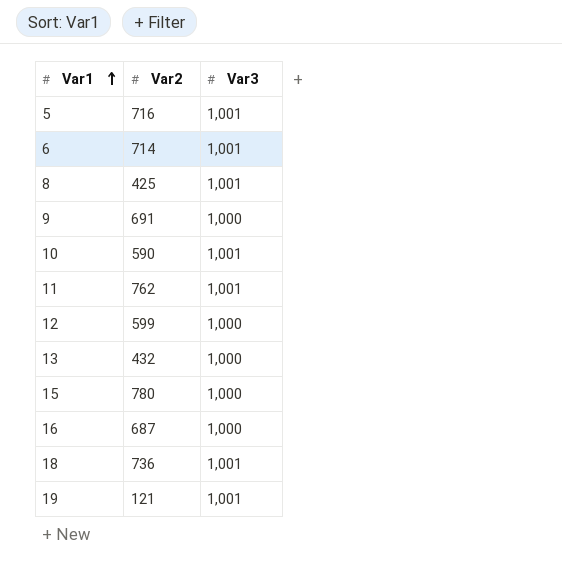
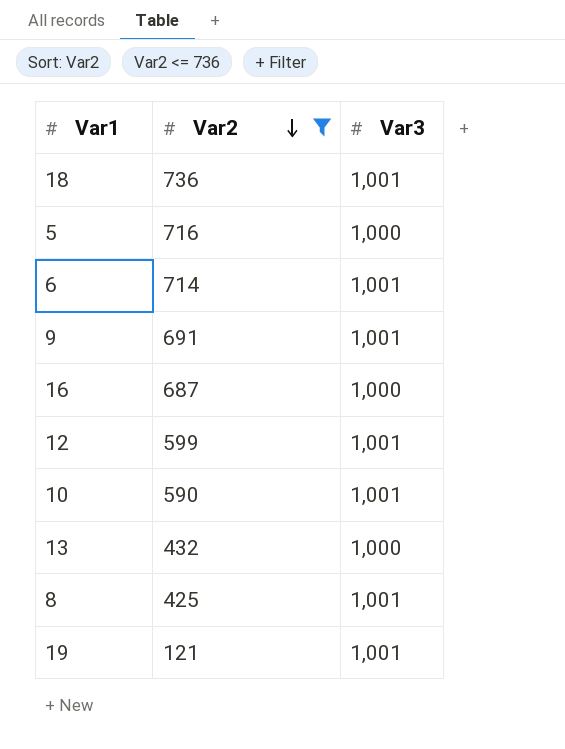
filter: none -> Var2 <= 736
row order: Var1 ascending -> Var2 descending
5 | Var3: 1,001 -> 1,000
9 | Var3: 1,000 -> 1,001
12 | Var3: 1,000 -> 1,001

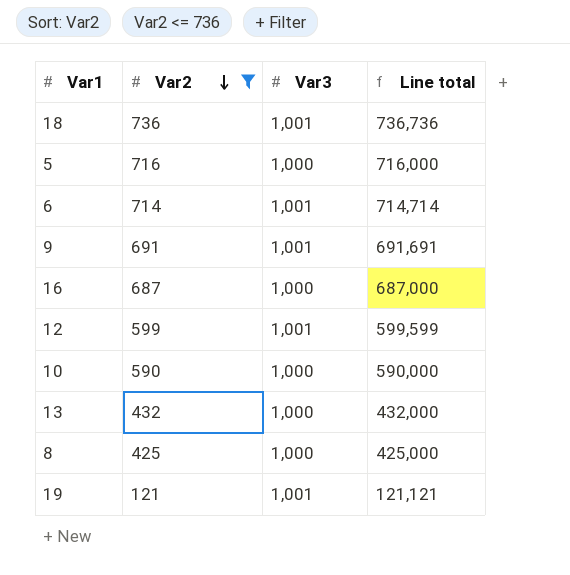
column Line total | formula: none -> [Var2] * [Var3]
10 | Var3: 1,001 -> 1,000
8 | Var3: 1,001 -> 1,000

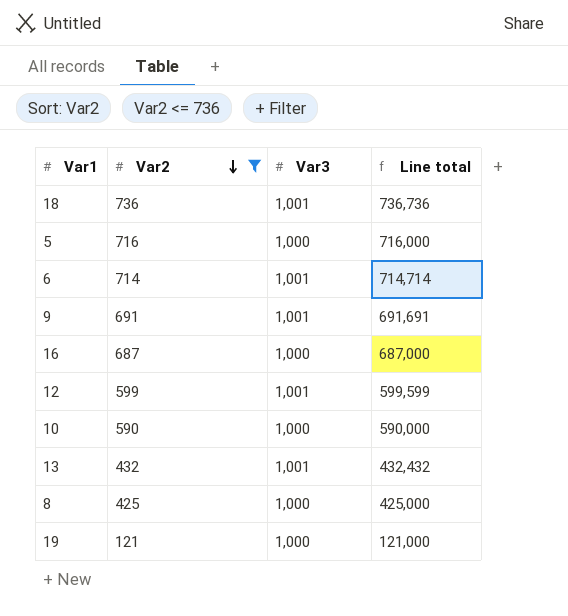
13 | Var3: 1,000 -> 1,001
13 | Line total: 432,000 -> 432,432
19 | Var3: 1,001 -> 1,000
19 | Line total: 121,121 -> 121,000

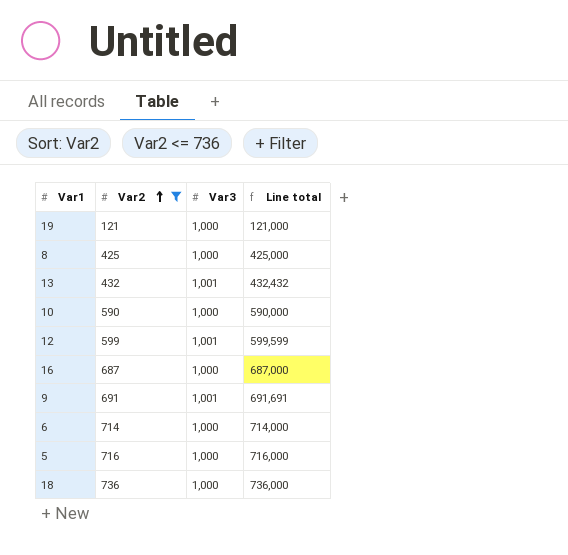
row order: Var2 descending -> Var2 ascending
6 | Var3: 1,001 -> 1,000
6 | Line total: 714,714 -> 714,000
18 | Var3: 1,001 -> 1,000
18 | Line total: 736,736 -> 736,000

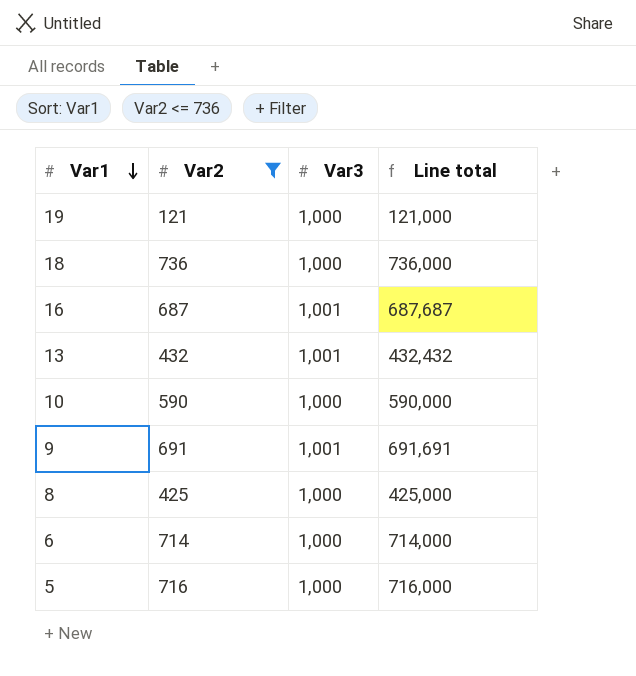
row order: Var2 ascending -> Var1 descending
row 12: 599 | 1,001 | 599,599 -> none
16 | Var3: 1,000 -> 1,001
16 | Line total: 687,000 -> 687,687

